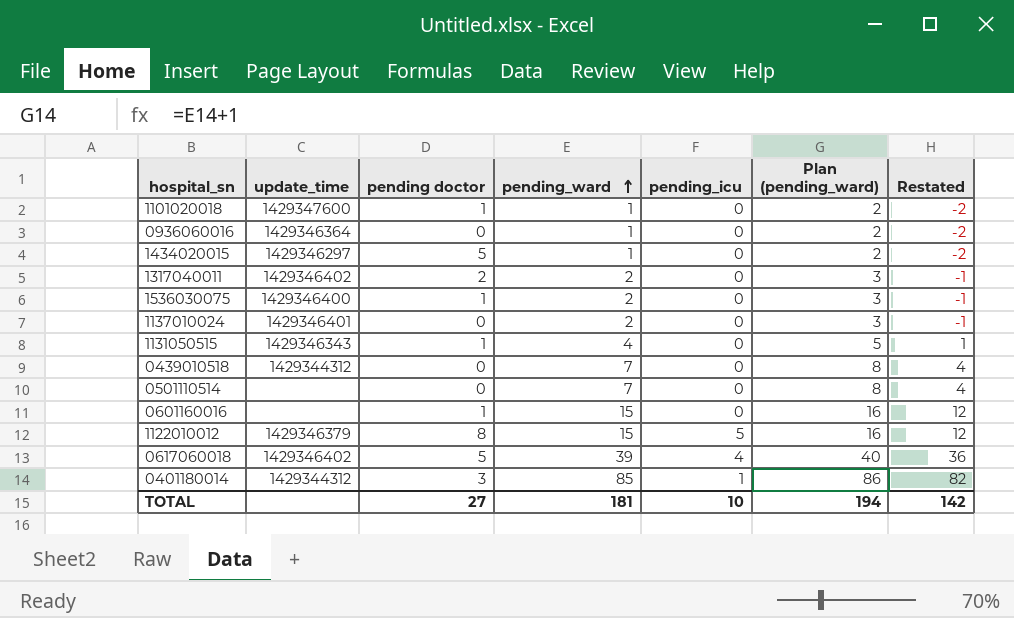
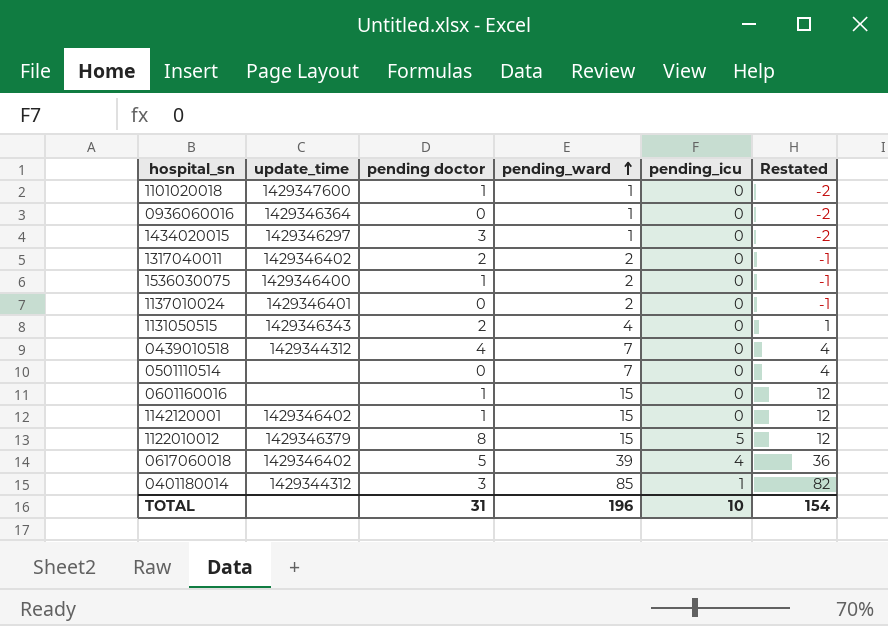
column Plan (pending_ward) | formula: [pending_ward] + 1 -> none
1434020015 | pending doctor: 5 -> 3
1131050515 | pending doctor: 1 -> 2
0439010518 | pending doctor: 0 -> 4
row 1142120001: none -> 1429346402 | 1 | 15 | 0 | 12
TOTAL | pending doctor: 27 -> 31
TOTAL | pending_ward: 181 -> 196
TOTAL | Restated: 142 -> 154

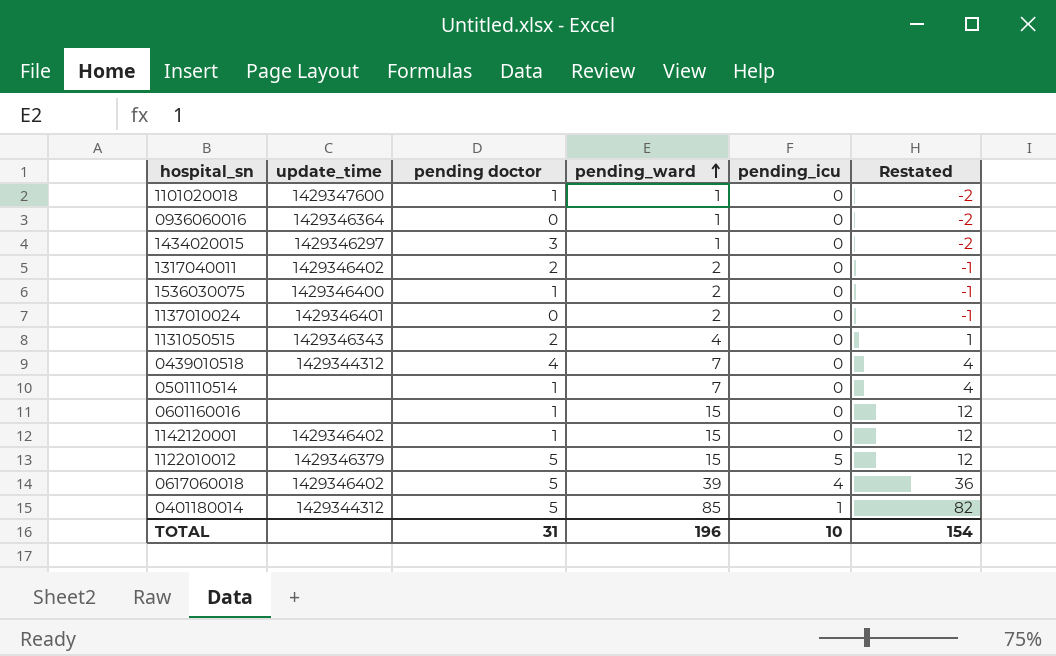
0501110514 | pending doctor: 0 -> 1
1122010012 | pending doctor: 8 -> 5
0401180014 | pending doctor: 3 -> 5

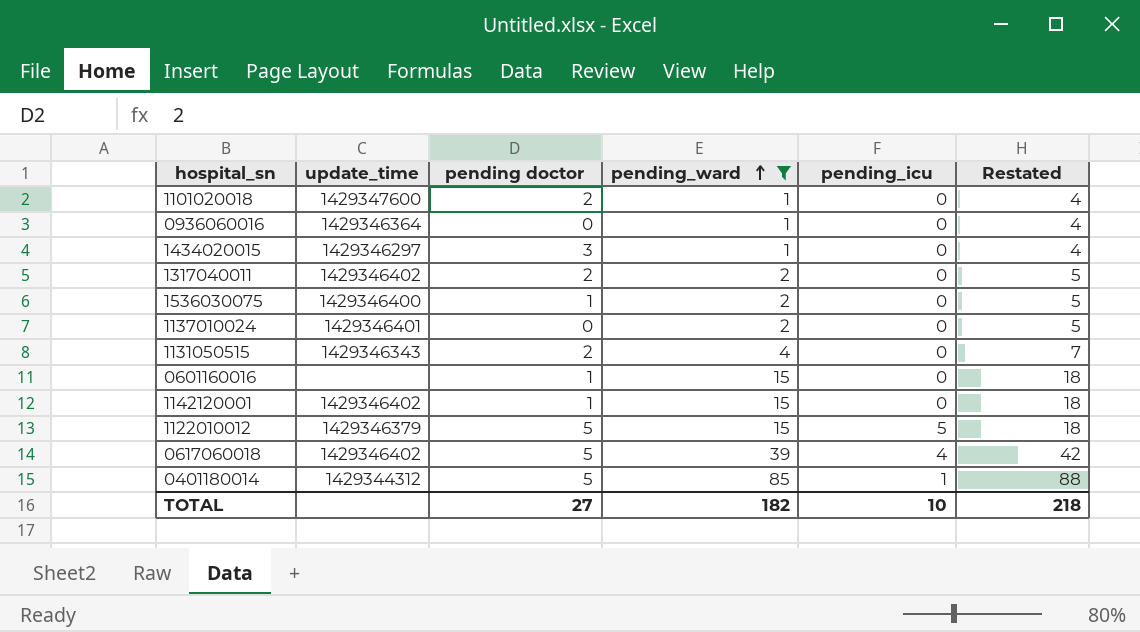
filter: none -> pending_ward != 7
column Restated | formula: [pending_ward] - 3 -> [pending_ward] + 3
1101020018 | pending doctor: 1 -> 2
TOTAL | pending doctor: 31 -> 27
TOTAL | pending_ward: 196 -> 182
TOTAL | Restated: 154 -> 218

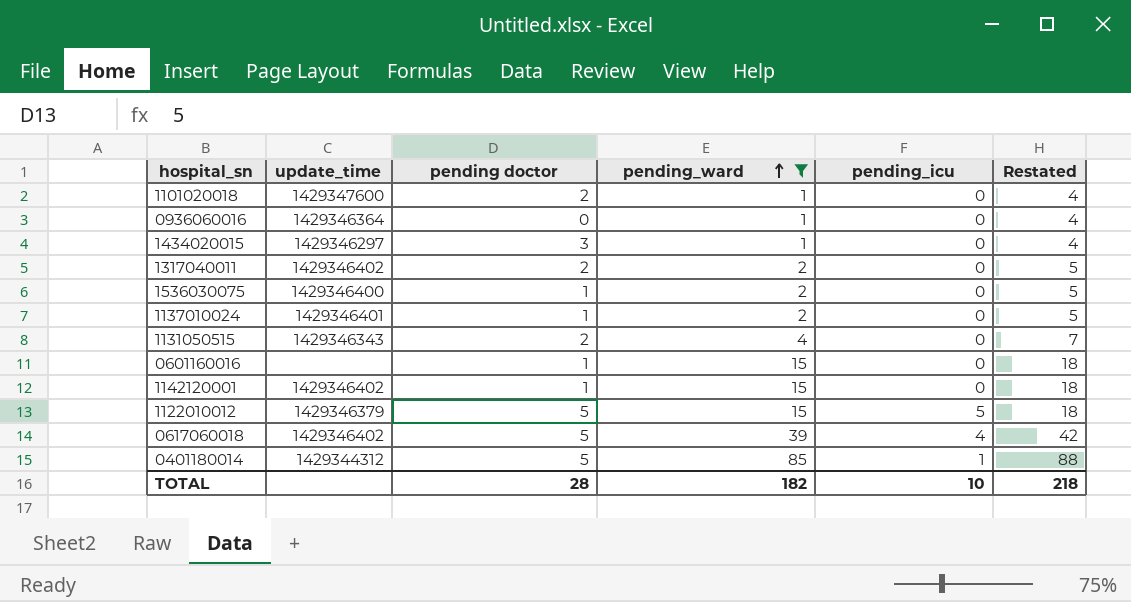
1137010024 | pending doctor: 0 -> 1
TOTAL | pending doctor: 27 -> 28

